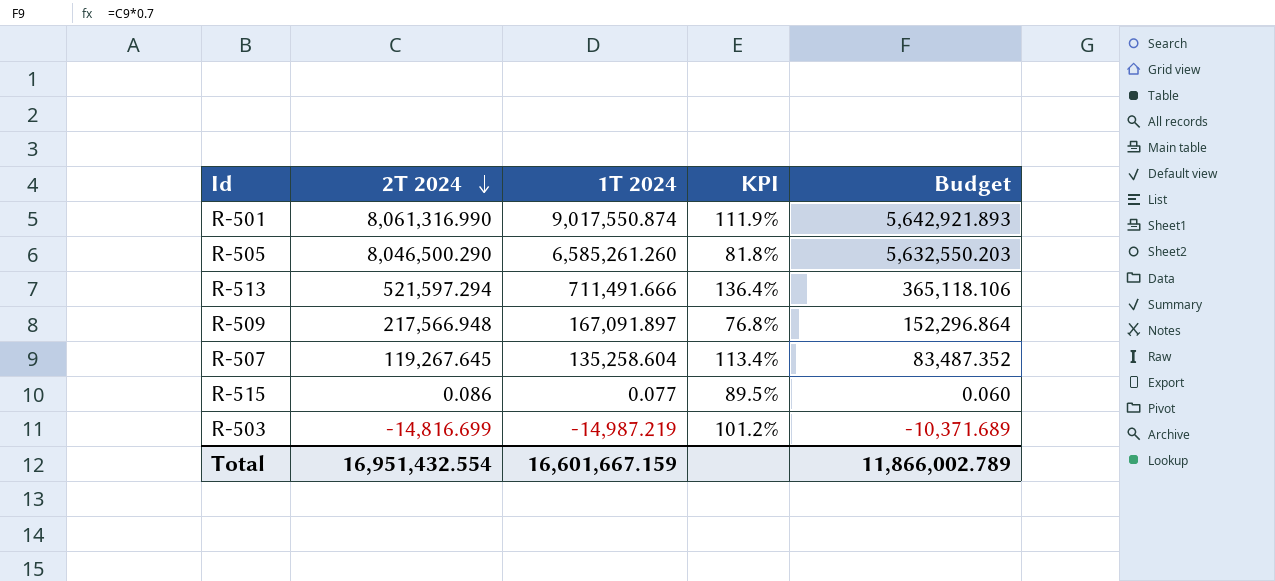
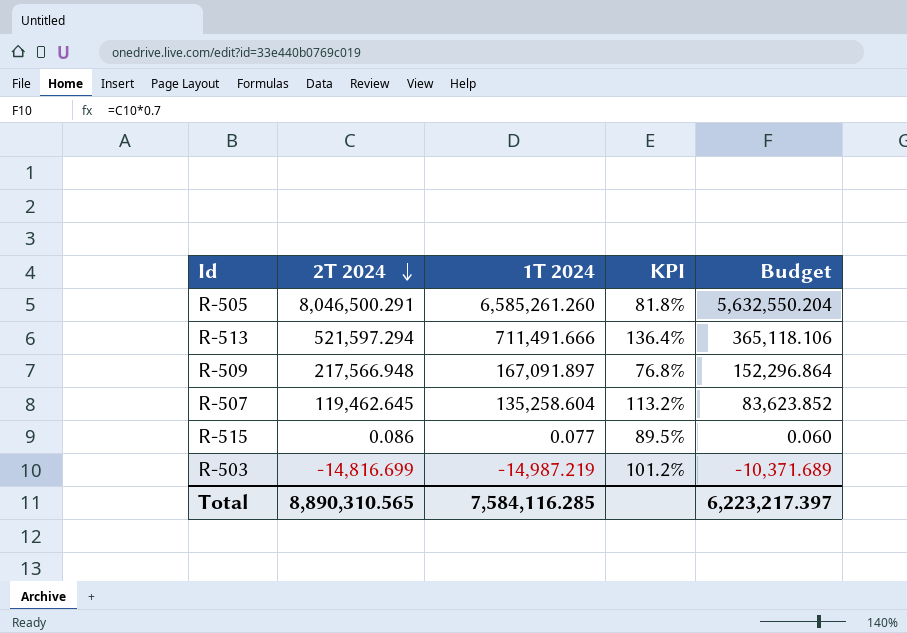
row R-501: 8,061,316.990 | 9,017,550.874 | 111.9% | 5,642,921.893 -> none
R-505 | 2T 2024: 8,046,500.290 -> 8,046,500.291
R-505 | Budget: 5,632,550.203 -> 5,632,550.204
R-507 | 2T 2024: 119,267.645 -> 119,462.645
R-507 | KPI: 113.4% -> 113.2%
R-507 | Budget: 83,487.352 -> 83,623.852
Total | 2T 2024: 16,951,432.554 -> 8,890,310.565
Total | 1T 2024: 16,601,667.159 -> 7,584,116.285
Total | Budget: 11,866,002.789 -> 6,223,217.397

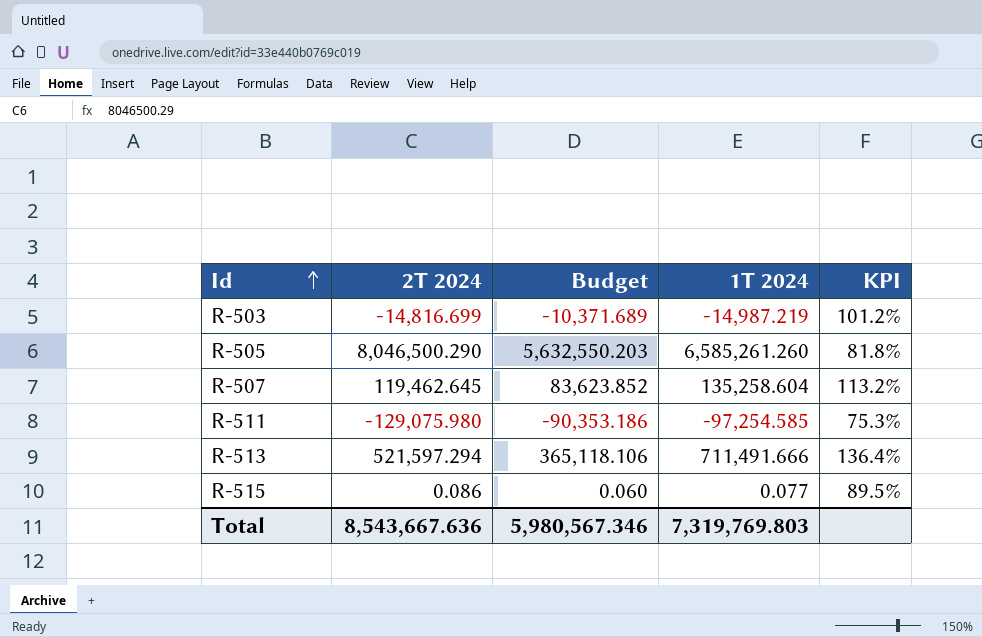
row order: 2T 2024 descending -> Id ascending
column Budget | position: 5 -> 3
row R-509: 217,566.948 | 167,091.897 | 76.8% | 152,296.864 -> none
R-505 | 2T 2024: 8,046,500.291 -> 8,046,500.290
R-505 | Budget: 5,632,550.204 -> 5,632,550.203
row R-511: none -> -129,075.980 | -90,353.186 | -97,254.585 | 75.3%
Total | 2T 2024: 8,890,310.565 -> 8,543,667.636
Total | Budget: 6,223,217.397 -> 5,980,567.346
Total | 1T 2024: 7,584,116.285 -> 7,319,769.803

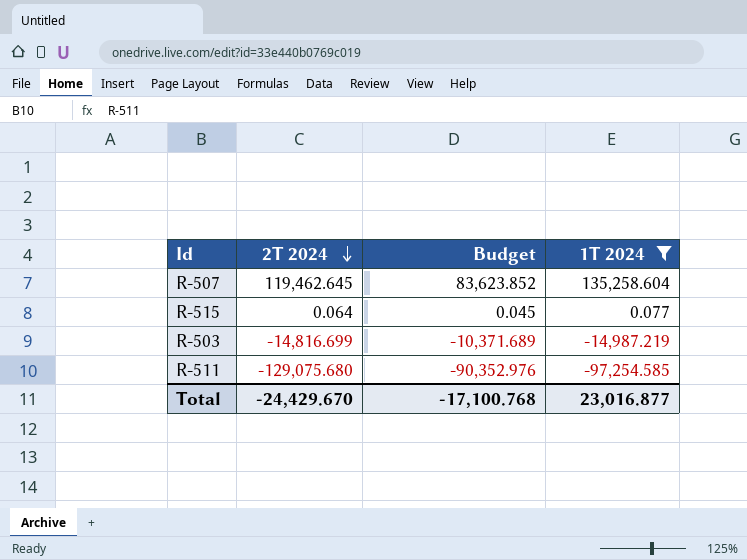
filter: none -> 1T 2024 <= 135,258.604
row order: Id ascending -> 2T 2024 descending
column KPI | formula: [1T 2024] / [2T 2024] -> none
R-515 | 2T 2024: 0.086 -> 0.064
R-515 | Budget: 0.060 -> 0.045
R-511 | 2T 2024: -129,075.980 -> -129,075.680
R-511 | Budget: -90,353.186 -> -90,352.976
Total | 2T 2024: 8,543,667.636 -> -24,429.670
Total | Budget: 5,980,567.346 -> -17,100.768
Total | 1T 2024: 7,319,769.803 -> 23,016.877

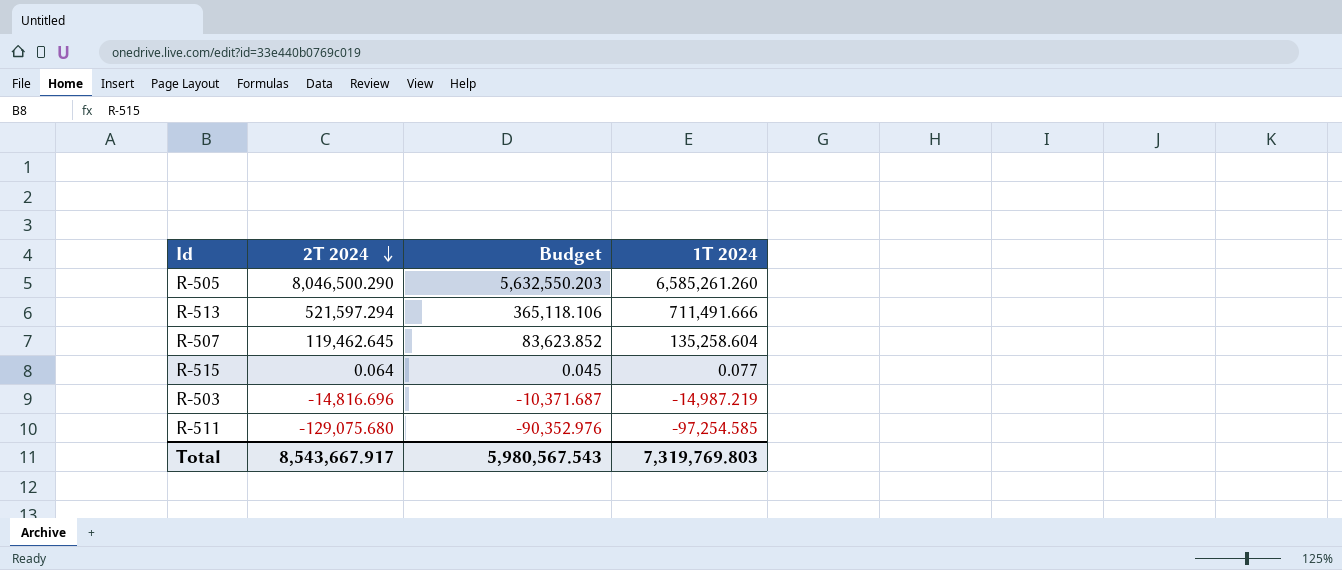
filter: 1T 2024 <= 135,258.604 -> none
R-503 | 2T 2024: -14,816.699 -> -14,816.696
R-503 | Budget: -10,371.689 -> -10,371.687
Total | 2T 2024: -24,429.670 -> 8,543,667.917
Total | Budget: -17,100.768 -> 5,980,567.543
Total | 1T 2024: 23,016.877 -> 7,319,769.803

